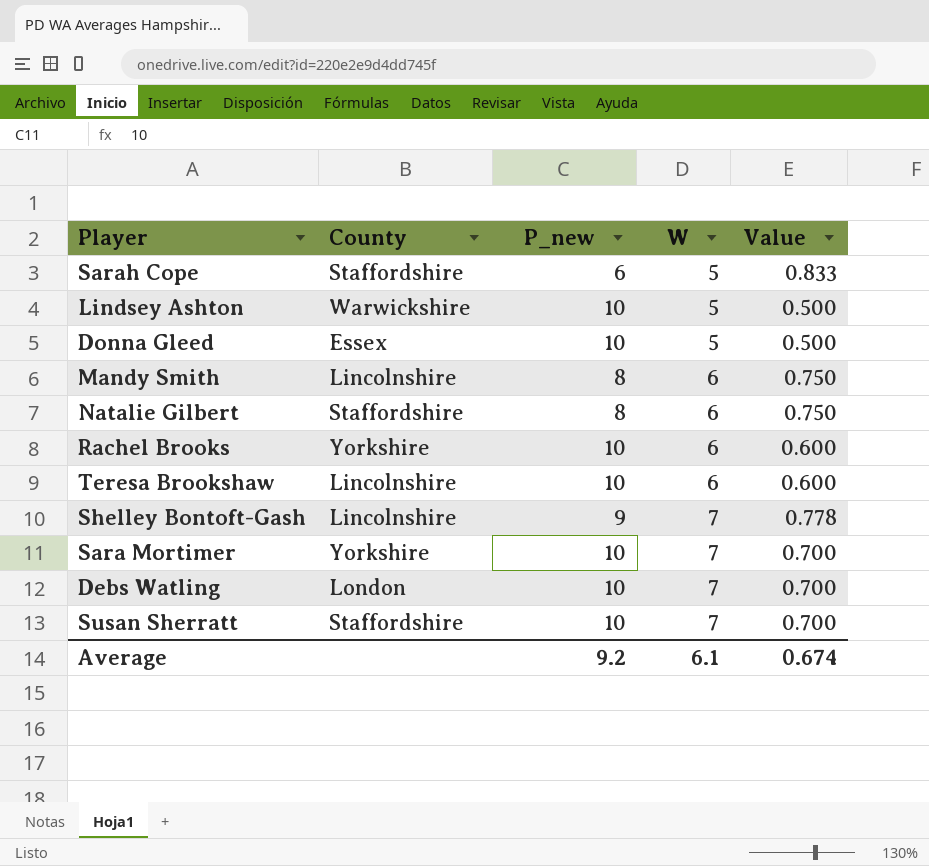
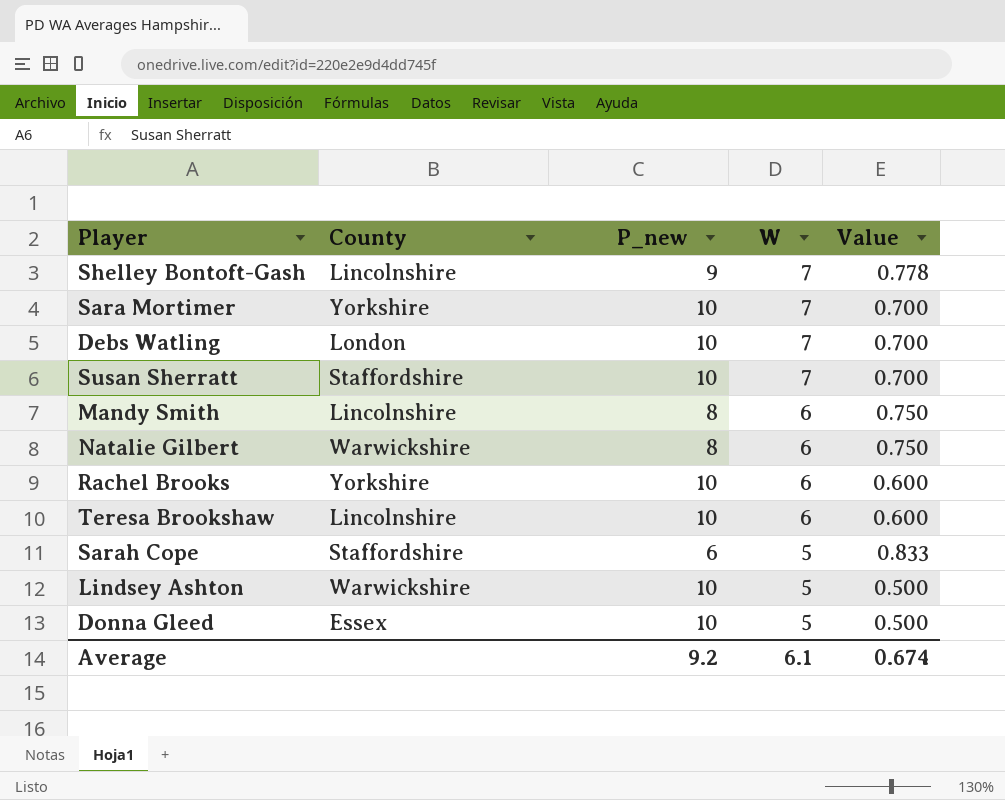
row order: W ascending -> W descending
Natalie Gilbert | County: Staffordshire -> Warwickshire

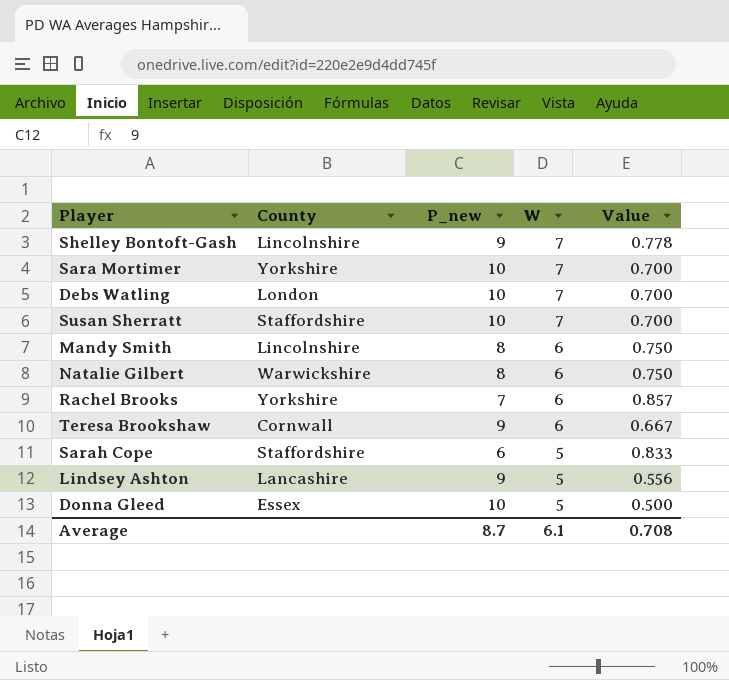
Rachel Brooks | P_new: 10 -> 7
Rachel Brooks | Value: 0.600 -> 0.857
Teresa Brookshaw | County: Lincolnshire -> Cornwall
Teresa Brookshaw | P_new: 10 -> 9
Teresa Brookshaw | Value: 0.600 -> 0.667
Lindsey Ashton | County: Warwickshire -> Lancashire
Lindsey Ashton | P_new: 10 -> 9
Lindsey Ashton | Value: 0.500 -> 0.556
Average | P_new: 9.2 -> 8.7
Average | Value: 0.674 -> 0.708

